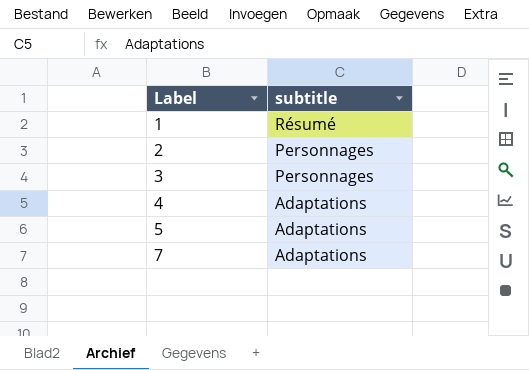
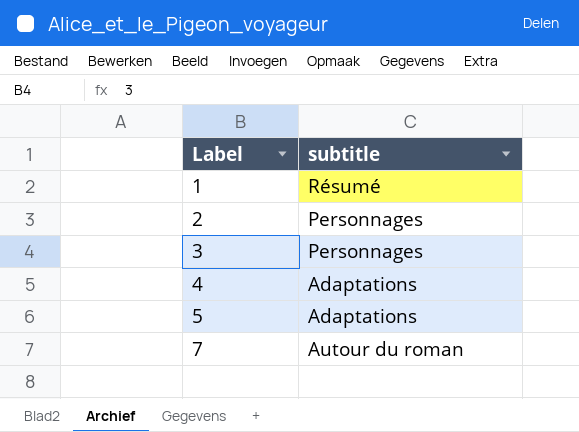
7 | subtitle: Adaptations -> Autour du roman

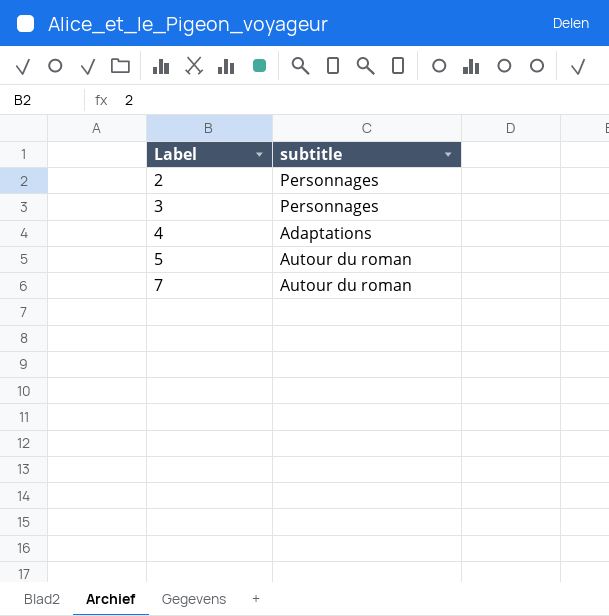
row 1: Résumé -> none
5 | subtitle: Adaptations -> Autour du roman

